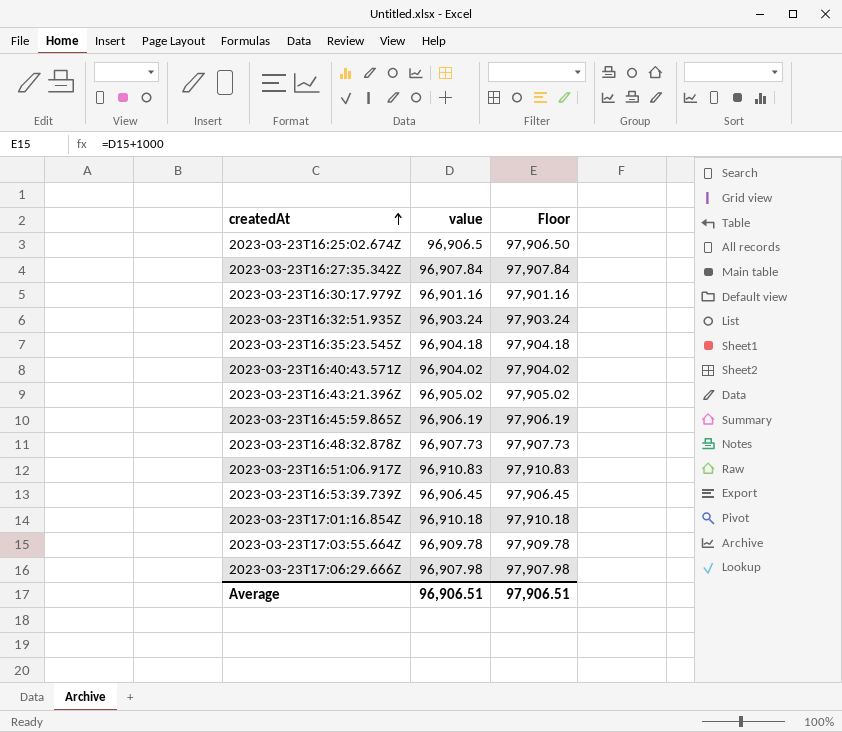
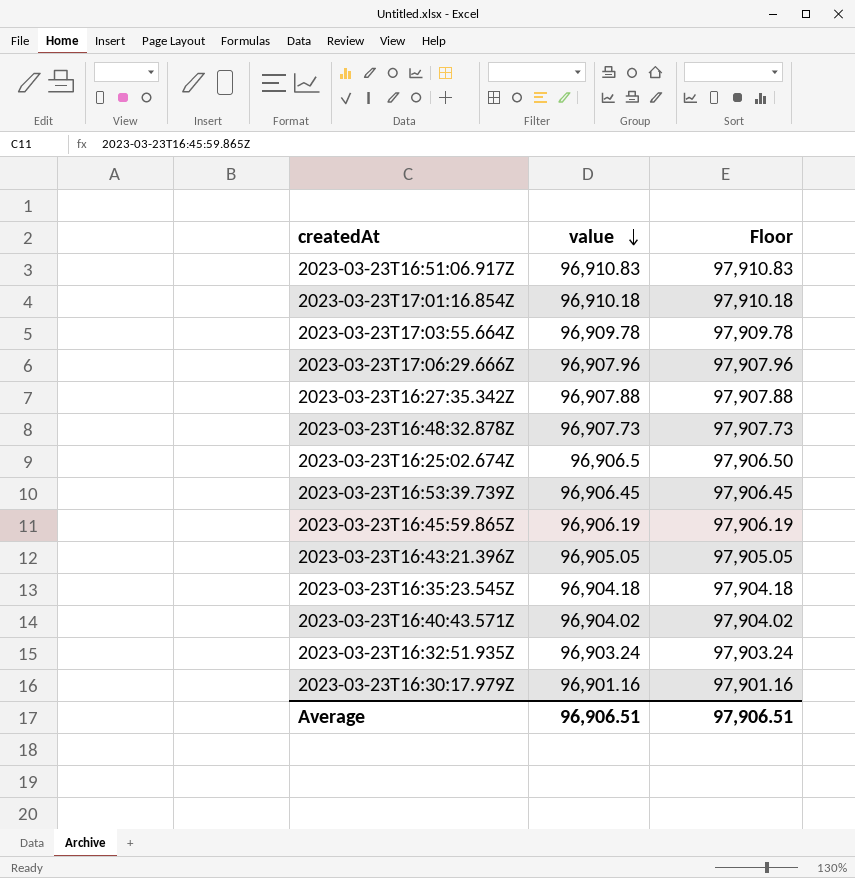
row order: createdAt ascending -> value descending
2023-03-23T17:06:29.666Z | value: 96,907.98 -> 96,907.96
2023-03-23T17:06:29.666Z | Floor: 97,907.98 -> 97,907.96
2023-03-23T16:27:35.342Z | value: 96,907.84 -> 96,907.88
2023-03-23T16:27:35.342Z | Floor: 97,907.84 -> 97,907.88
2023-03-23T16:43:21.396Z | value: 96,905.02 -> 96,905.05
2023-03-23T16:43:21.396Z | Floor: 97,905.02 -> 97,905.05

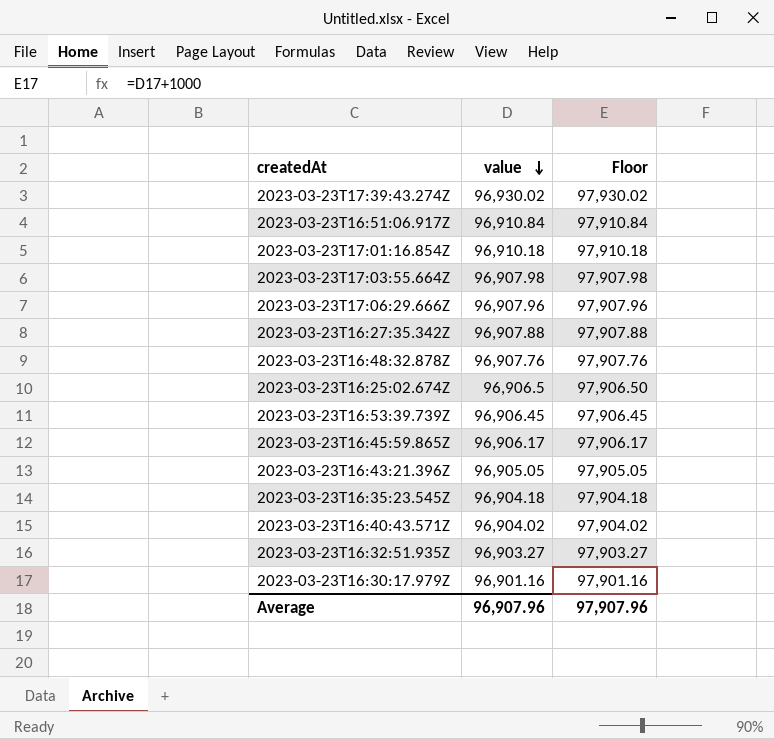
row 2023-03-23T17:39:43.274Z: none -> 96,930.02 | 97,930.02
2023-03-23T16:51:06.917Z | value: 96,910.83 -> 96,910.84
2023-03-23T16:51:06.917Z | Floor: 97,910.83 -> 97,910.84
2023-03-23T17:03:55.664Z | value: 96,909.78 -> 96,907.98
2023-03-23T17:03:55.664Z | Floor: 97,909.78 -> 97,907.98
2023-03-23T16:48:32.878Z | value: 96,907.73 -> 96,907.76
2023-03-23T16:48:32.878Z | Floor: 97,907.73 -> 97,907.76
2023-03-23T16:45:59.865Z | value: 96,906.19 -> 96,906.17
2023-03-23T16:45:59.865Z | Floor: 97,906.19 -> 97,906.17
2023-03-23T16:32:51.935Z | value: 96,903.24 -> 96,903.27
2023-03-23T16:32:51.935Z | Floor: 97,903.24 -> 97,903.27
Average | value: 96,906.51 -> 96,907.96
Average | Floor: 97,906.51 -> 97,907.96

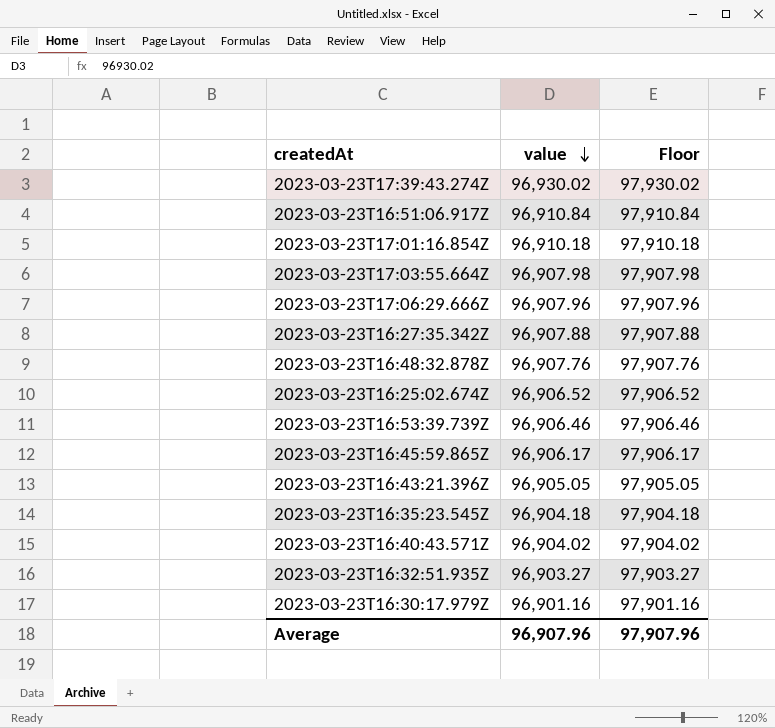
2023-03-23T16:25:02.674Z | value: 96,906.5 -> 96,906.52
2023-03-23T16:25:02.674Z | Floor: 97,906.50 -> 97,906.52
2023-03-23T16:53:39.739Z | value: 96,906.45 -> 96,906.46
2023-03-23T16:53:39.739Z | Floor: 97,906.45 -> 97,906.46

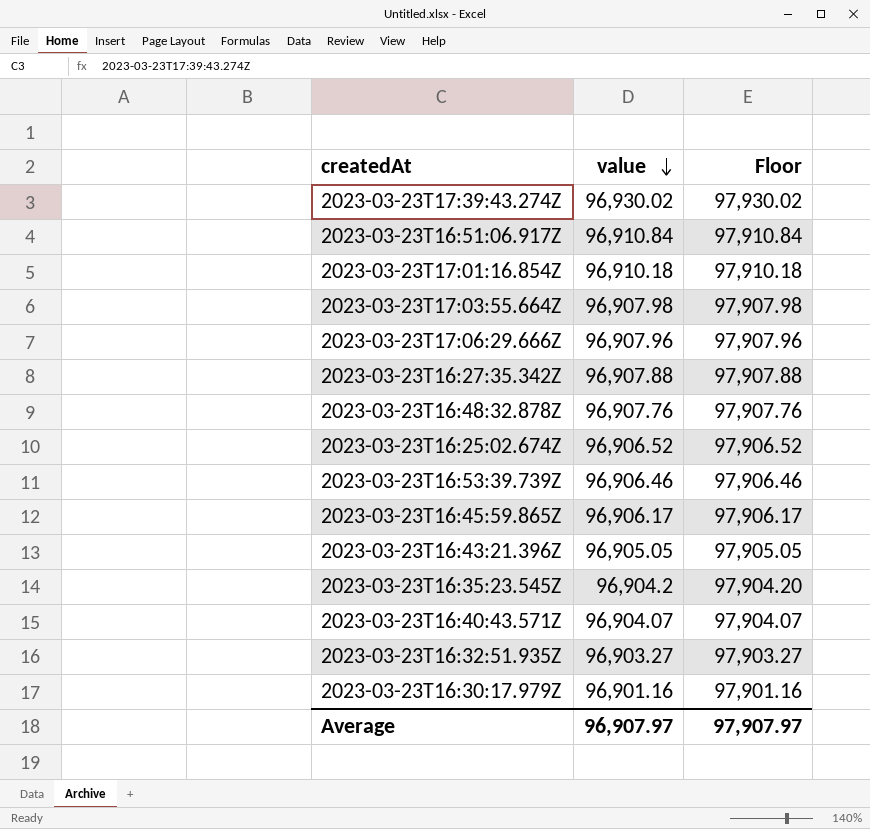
2023-03-23T16:35:23.545Z | value: 96,904.18 -> 96,904.2
2023-03-23T16:35:23.545Z | Floor: 97,904.18 -> 97,904.20
2023-03-23T16:40:43.571Z | value: 96,904.02 -> 96,904.07
2023-03-23T16:40:43.571Z | Floor: 97,904.02 -> 97,904.07
Average | value: 96,907.96 -> 96,907.97
Average | Floor: 97,907.96 -> 97,907.97

